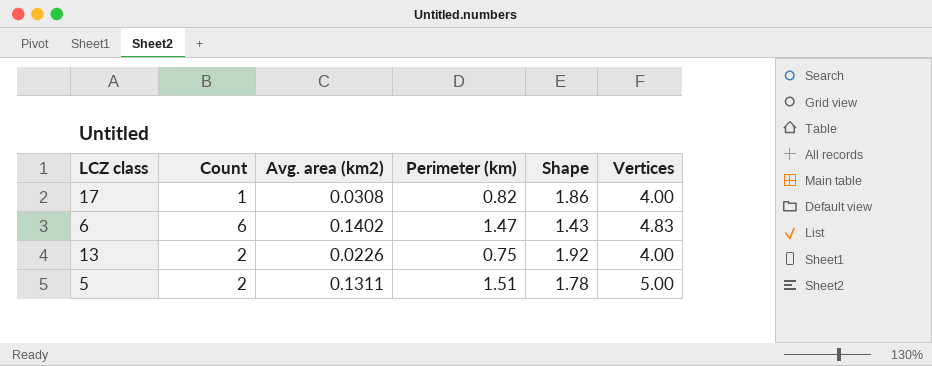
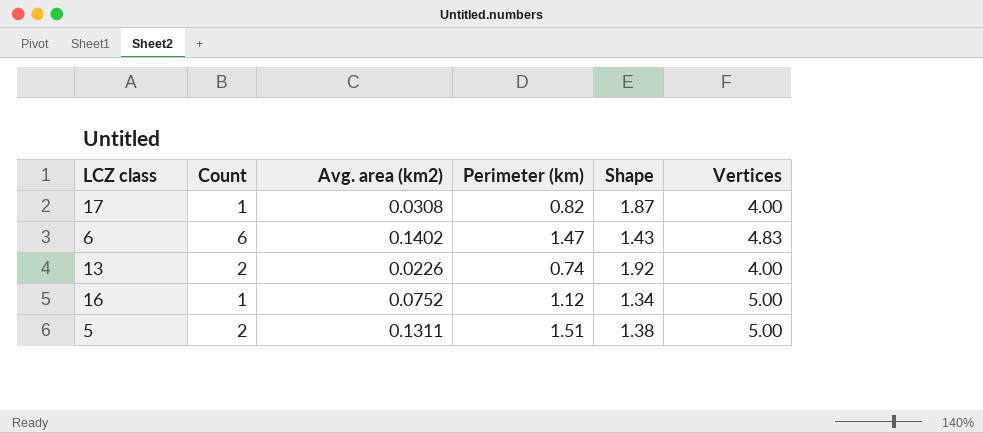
17 | Shape: 1.86 -> 1.87
13 | Perimeter (km): 0.75 -> 0.74
row 16: none -> 1 | 0.0752 | 1.12 | 1.34 | 5.00
5 | Shape: 1.78 -> 1.38

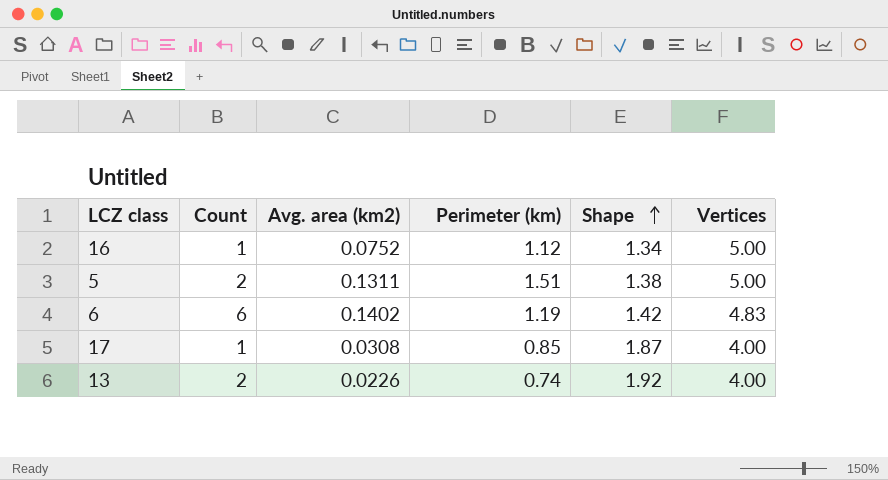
row order: none -> Shape ascending
6 | Perimeter (km): 1.47 -> 1.19
6 | Shape: 1.43 -> 1.42
17 | Perimeter (km): 0.82 -> 0.85

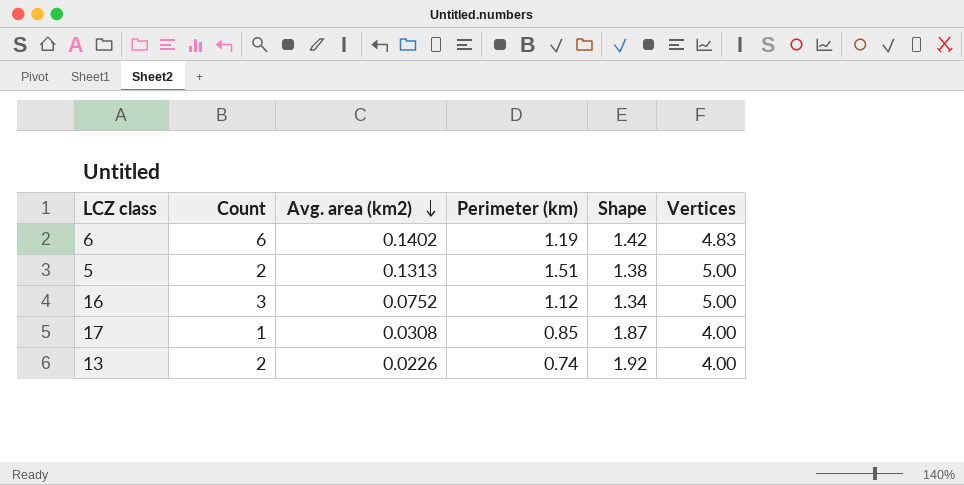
row order: Shape ascending -> Avg. area (km2) descending
5 | Avg. area (km2): 0.1311 -> 0.1313
16 | Count: 1 -> 3

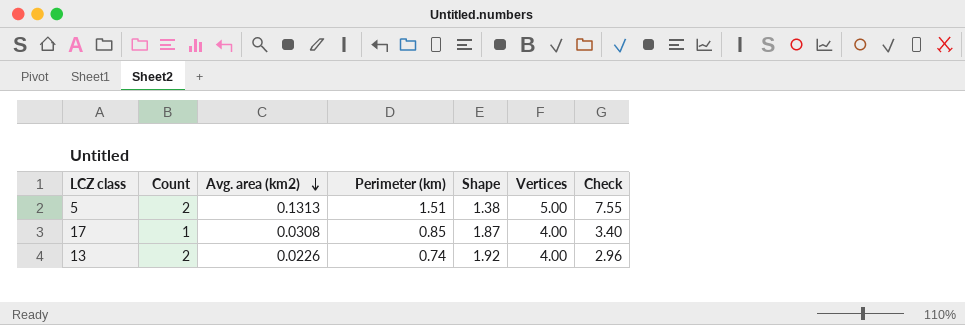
column Check | formula: none -> [Perimeter (km)] * [Vertices]
row 6: 6 | 0.1402 | 1.19 | 1.42 | 4.83 -> none
row 16: 3 | 0.0752 | 1.12 | 1.34 | 5.00 -> none

